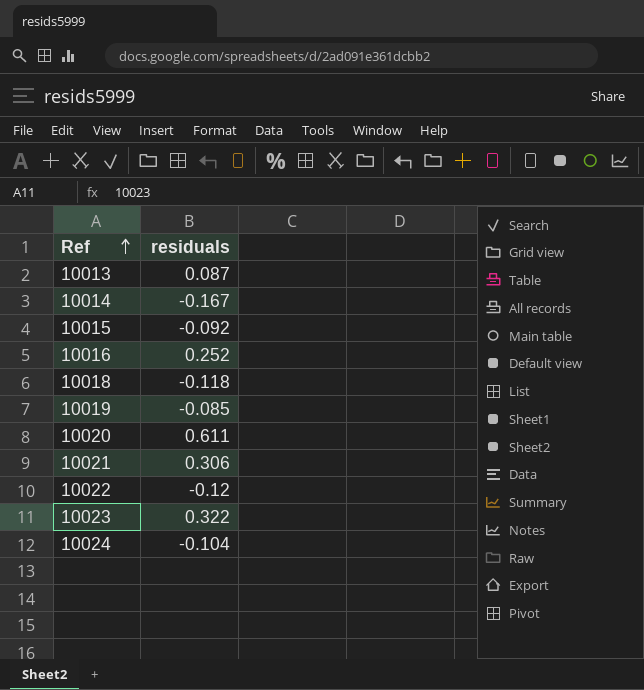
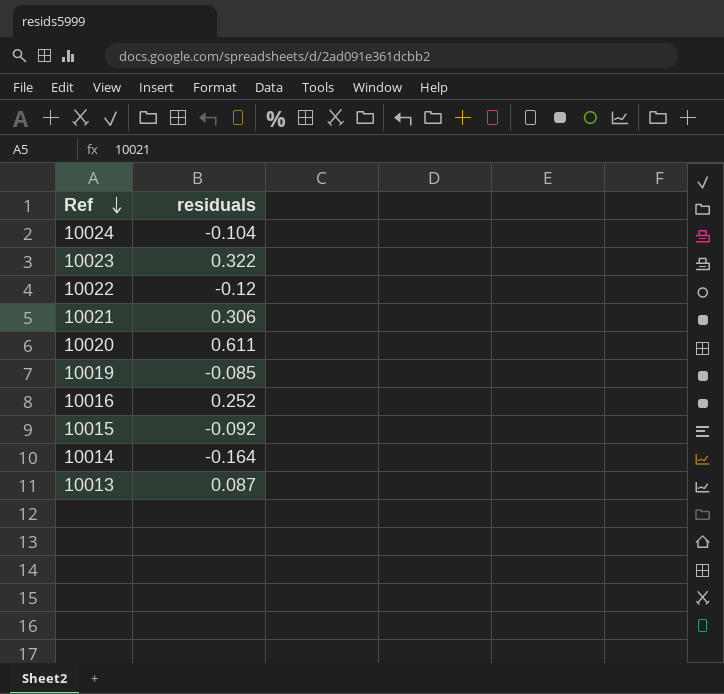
row order: Ref ascending -> Ref descending
row 10018: -0.118 -> none
10014 | residuals: -0.167 -> -0.164

